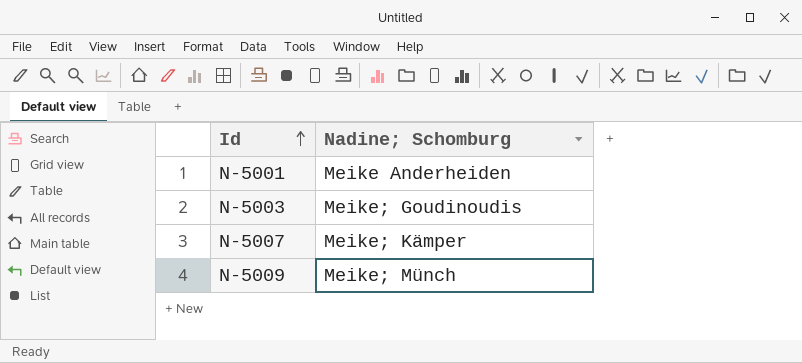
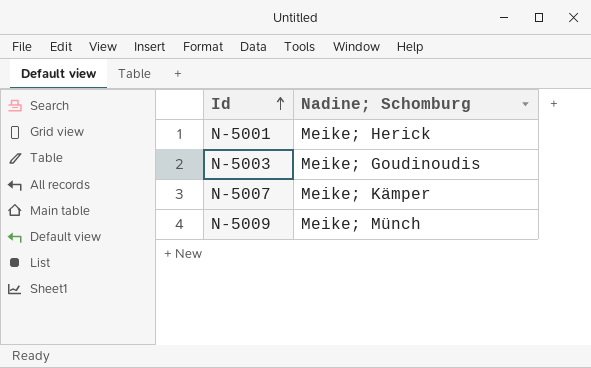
N-5001 | Nadine; Schomburg: Meike Anderheiden -> Meike; Herick

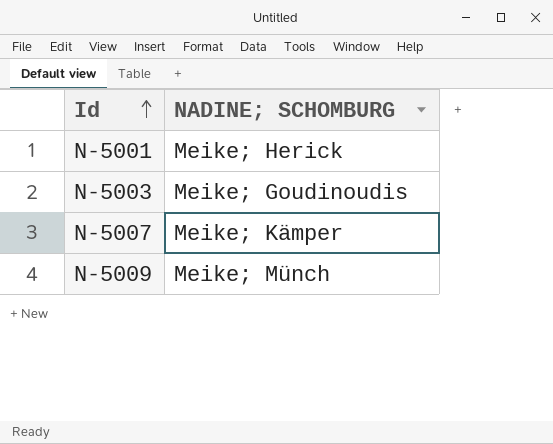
column name: Nadine; Schomburg -> NADINE; SCHOMBURG

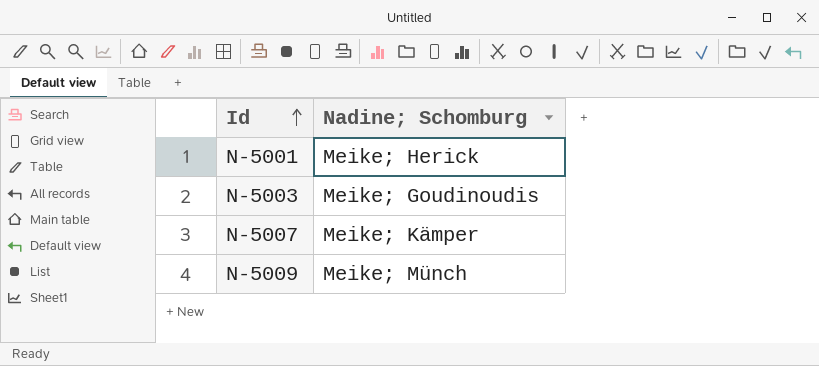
column name: NADINE; SCHOMBURG -> Nadine; Schomburg

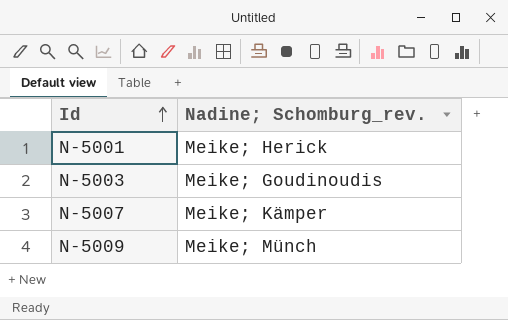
column name: Nadine; Schomburg -> Nadine; Schomburg_rev.

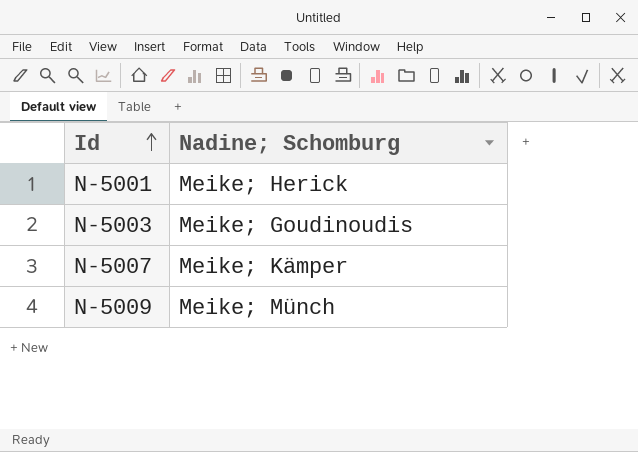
column name: Nadine; Schomburg_rev. -> Nadine; Schomburg

